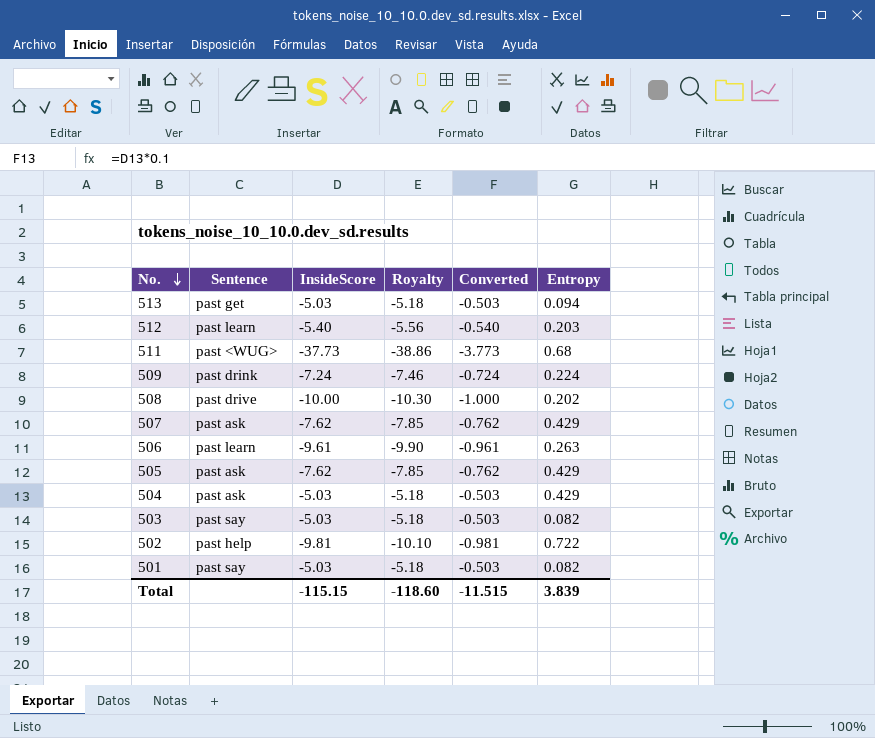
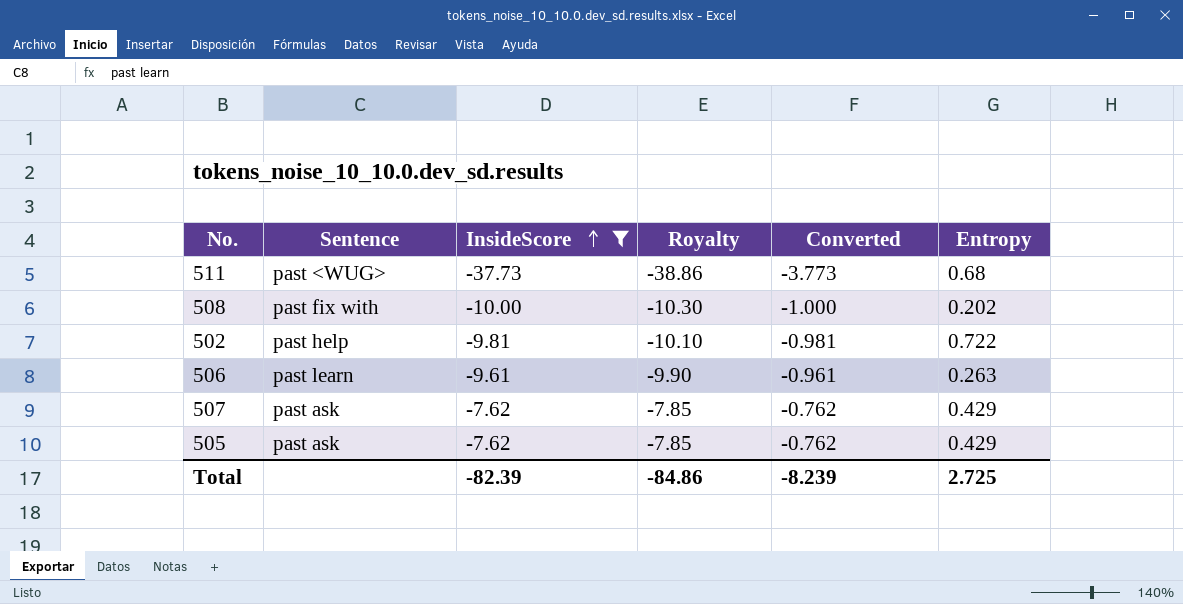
filter: none -> InsideScore <= -7.62
row order: No. descending -> InsideScore ascending
508 | Sentence: past drive -> past fix with
Total | InsideScore: -115.15 -> -82.39
Total | Royalty: -118.60 -> -84.86
Total | Converted: -11.515 -> -8.239
Total | Entropy: 3.839 -> 2.725

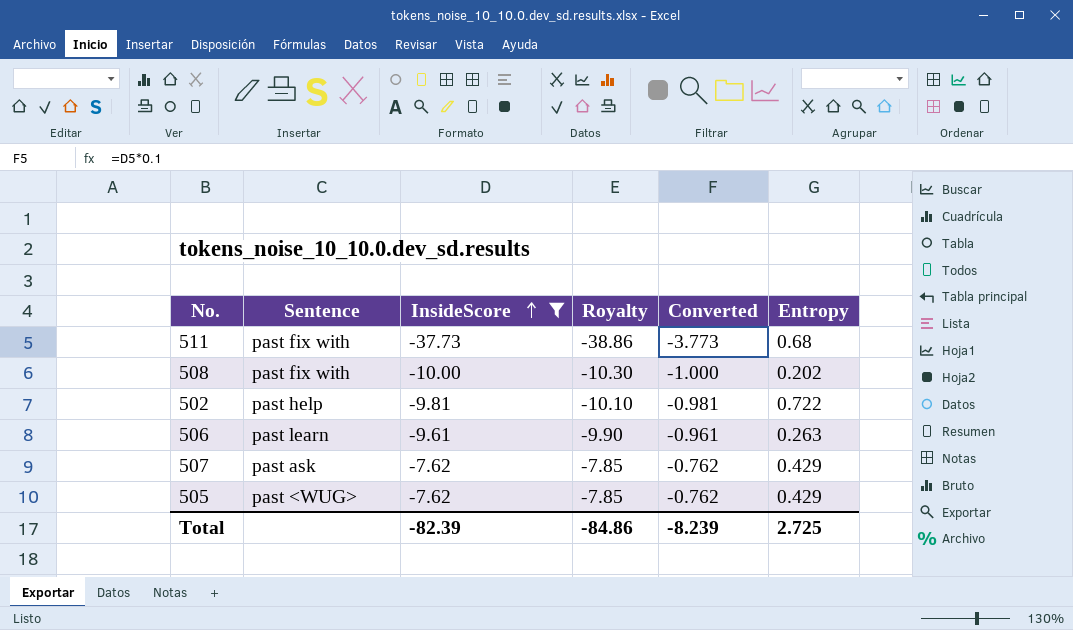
511 | Sentence: past <WUG> -> past fix with
505 | Sentence: past ask -> past <WUG>

